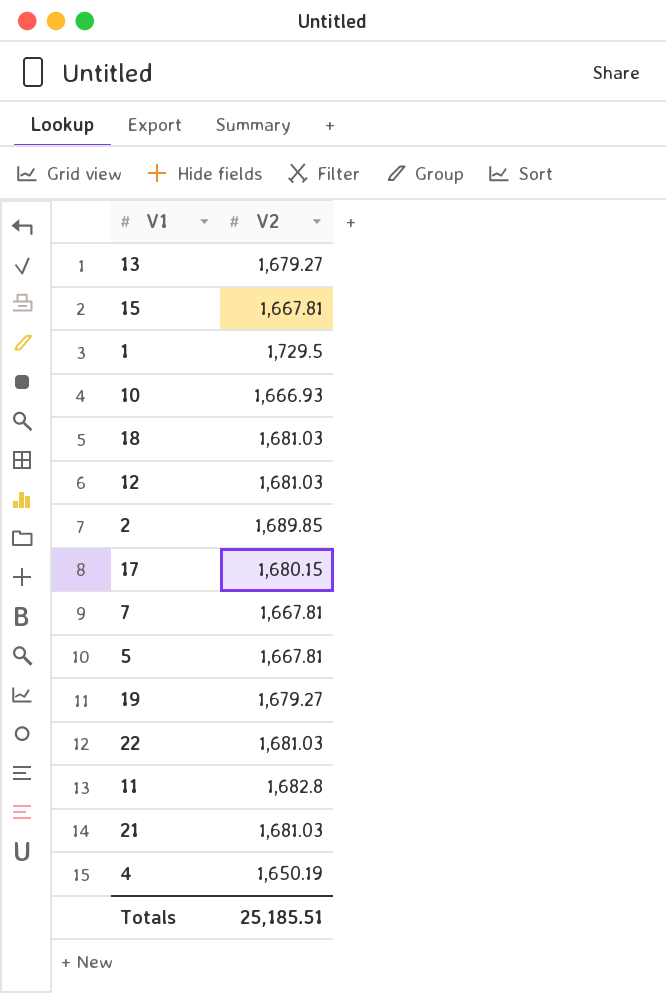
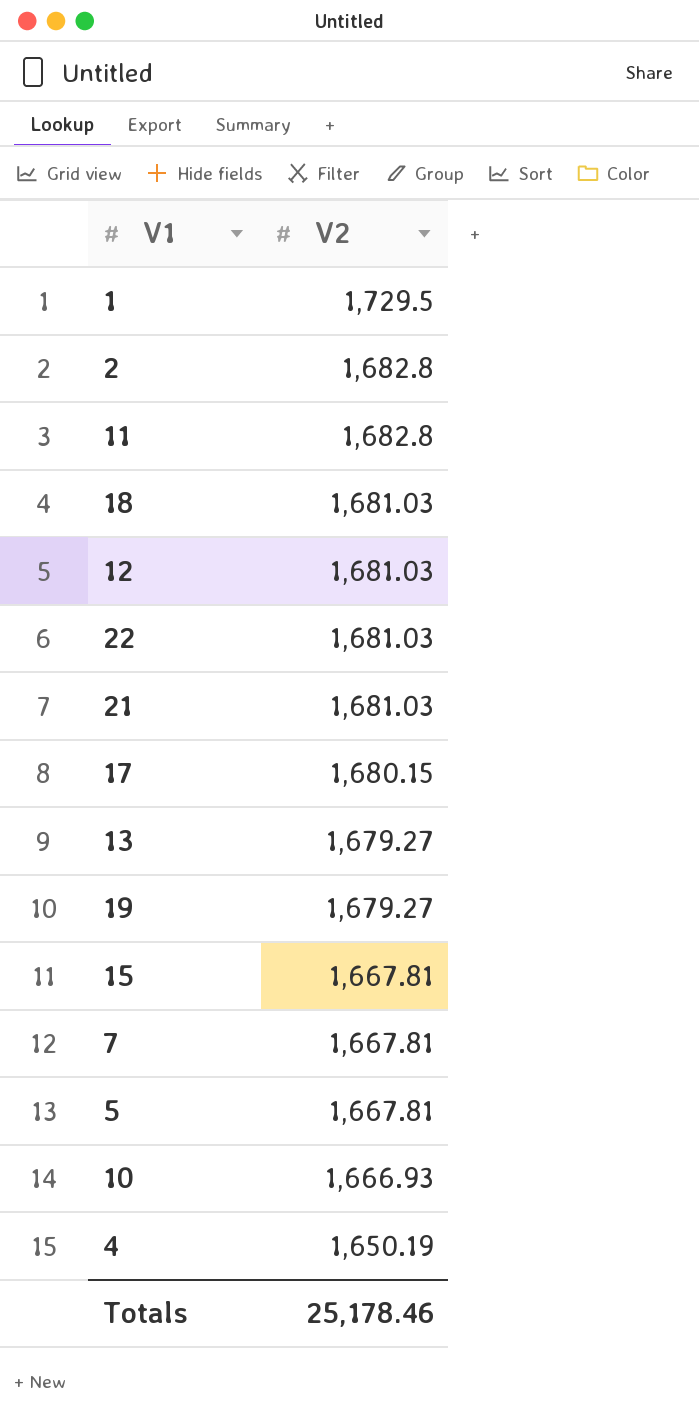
row order: none -> V2 descending
2 | V2: 1,689.85 -> 1,682.8
Totals | V2: 25,185.51 -> 25,178.46

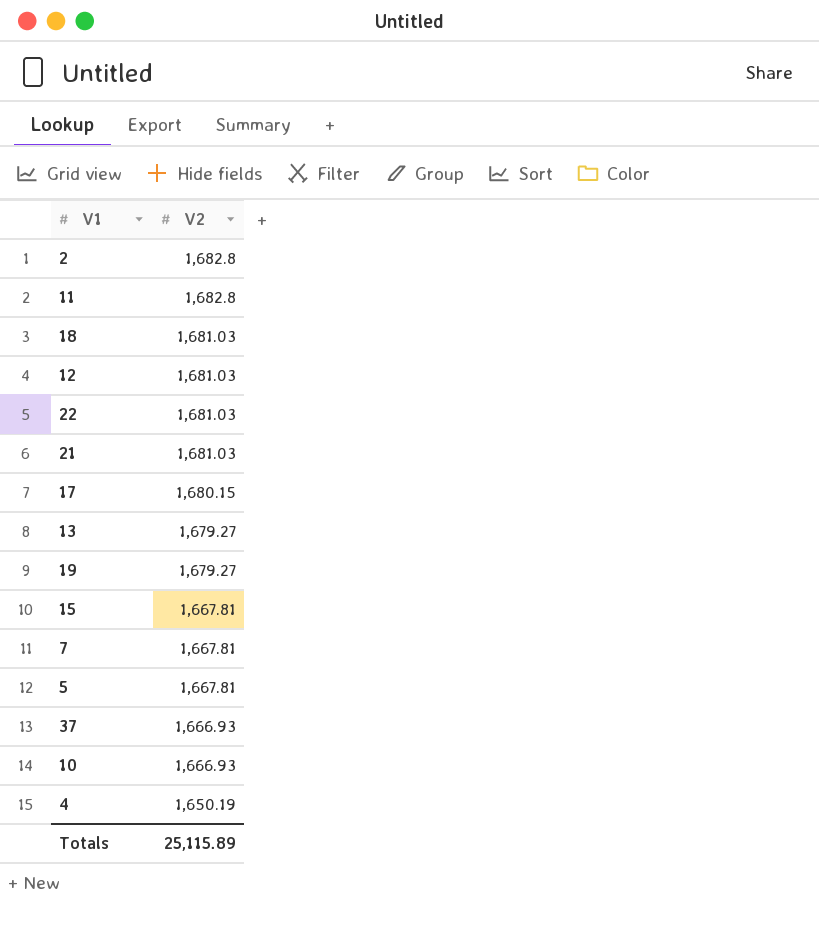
row 1: 1,729.5 -> none
row 37: none -> 1,666.93
Totals | V2: 25,178.46 -> 25,115.89

